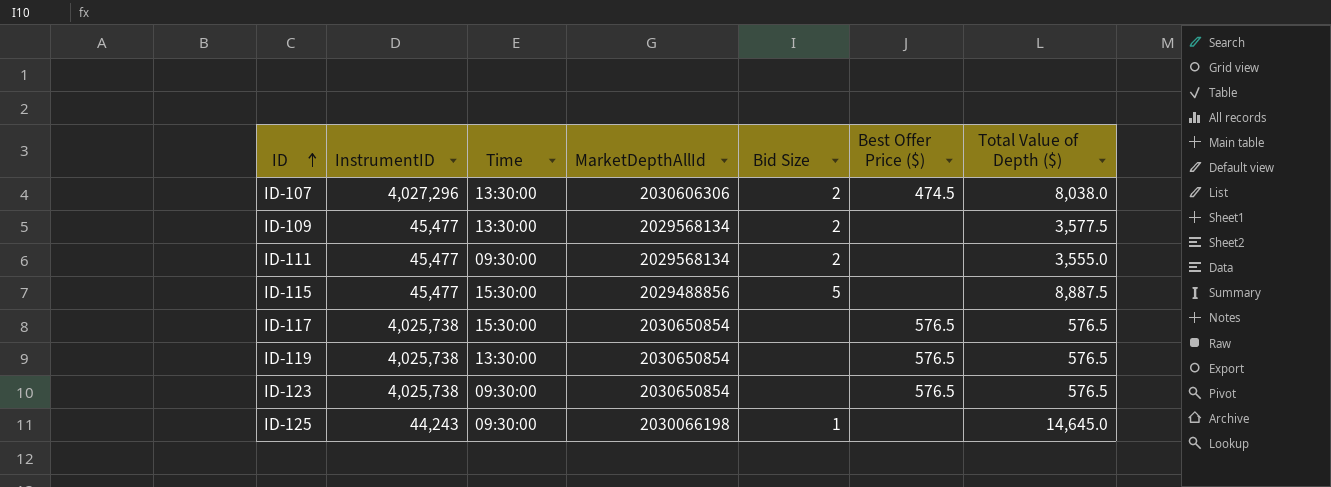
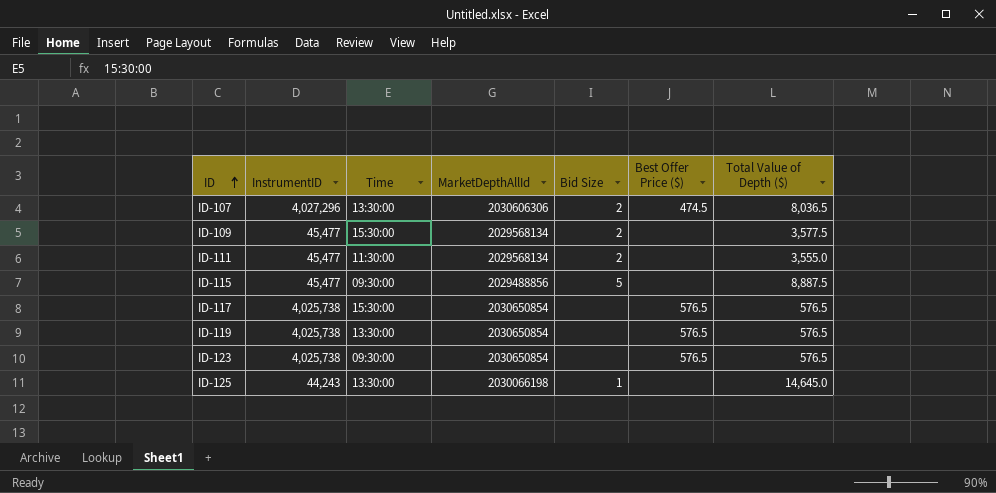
ID-107 | Total Value of Depth ($): 8,038.0 -> 8,036.5
ID-109 | Time: 13:30:00 -> 15:30:00
ID-111 | Time: 09:30:00 -> 11:30:00
ID-115 | Time: 15:30:00 -> 09:30:00
ID-125 | Time: 09:30:00 -> 13:30:00

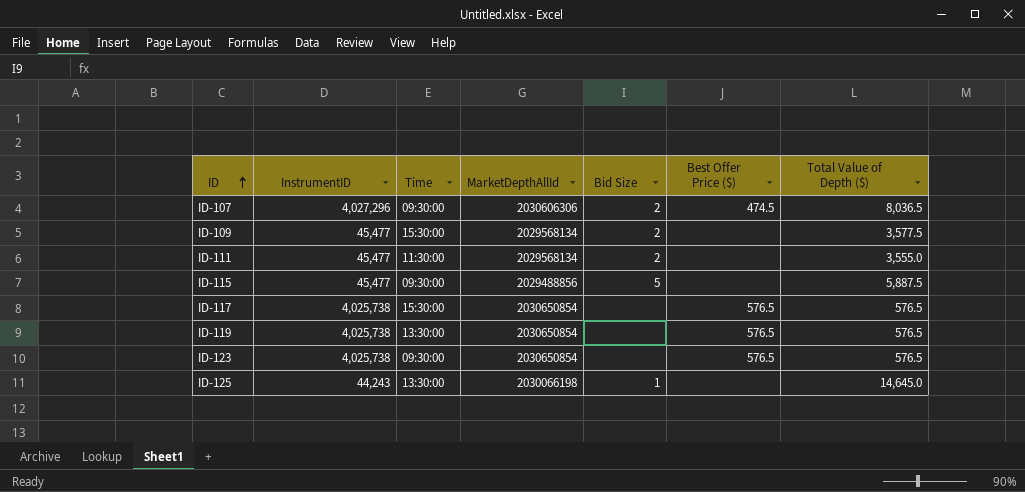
ID-107 | Time: 13:30:00 -> 09:30:00
ID-115 | Total Value of Depth ($): 8,887.5 -> 5,887.5

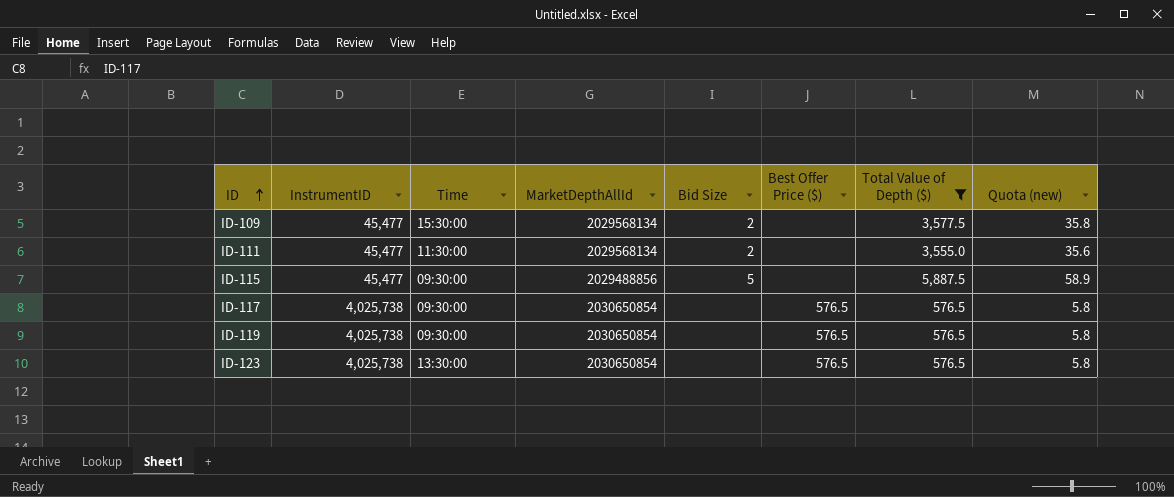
filter: none -> Total Value of Depth ($) <= 5,887.5
column Quota (new) | formula: none -> [Total Value of Depth ($)] * 0.01
ID-117 | Time: 15:30:00 -> 09:30:00
ID-119 | Time: 13:30:00 -> 09:30:00
ID-123 | Time: 09:30:00 -> 13:30:00

